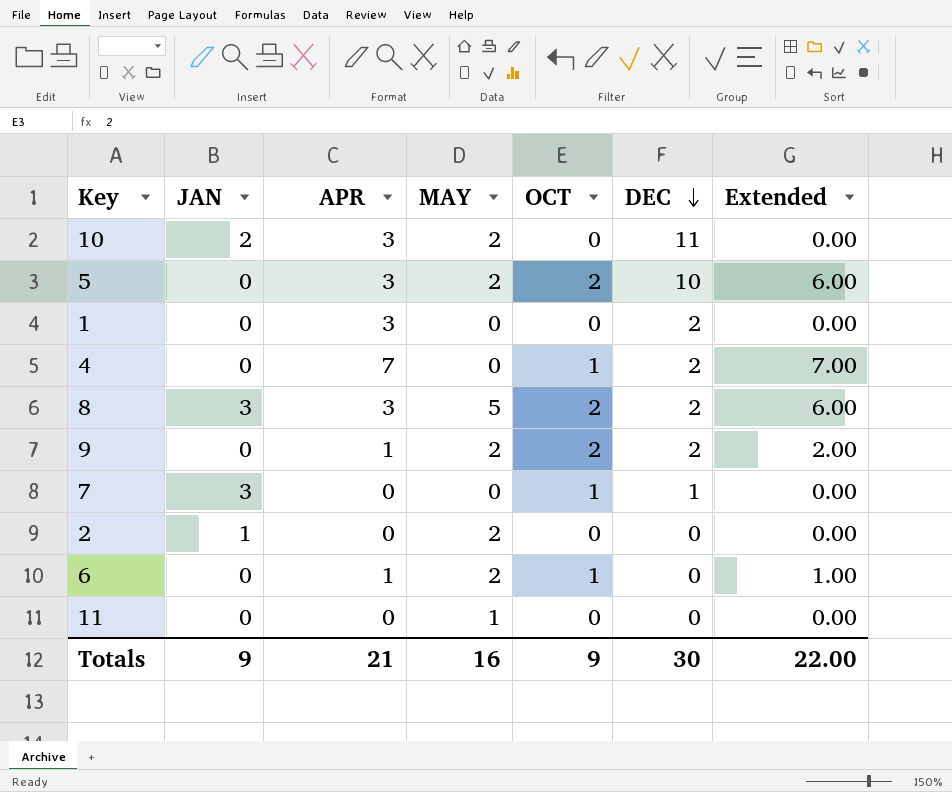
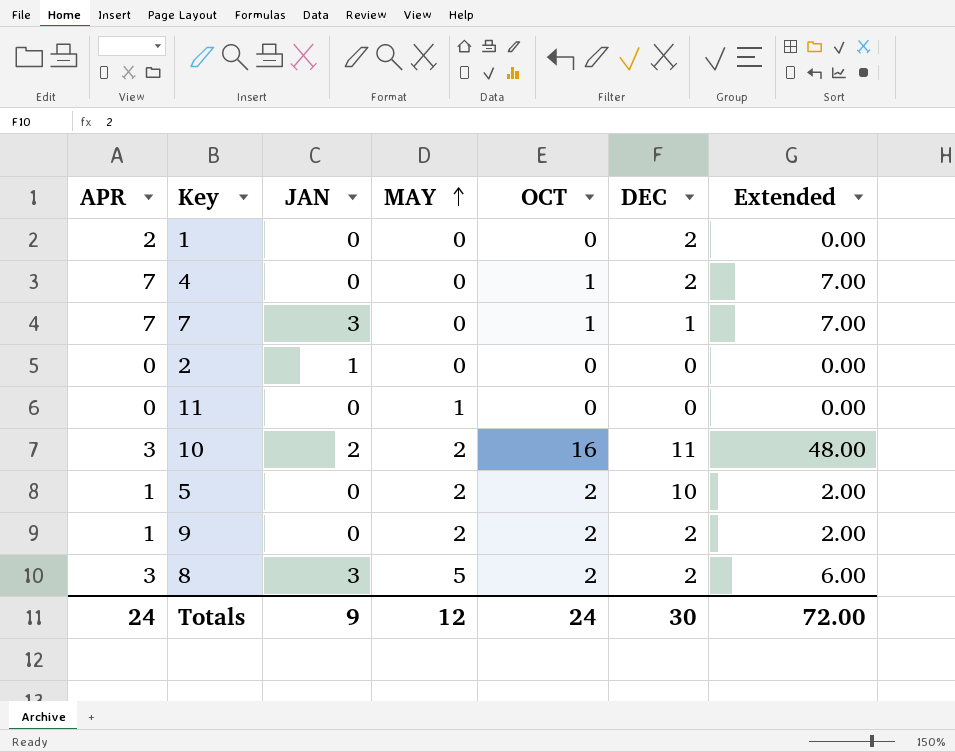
row order: DEC descending -> MAY ascending
column APR | position: 3 -> 1
row 6: 0 | 1 | 2 | 1 | 0 | 1.00 -> none
1 | APR: 3 -> 2
7 | APR: 0 -> 7
7 | Extended: 0.00 -> 7.00
2 | MAY: 2 -> 0
10 | OCT: 0 -> 16
10 | Extended: 0.00 -> 48.00
5 | APR: 3 -> 1
5 | Extended: 6.00 -> 2.00
Totals | APR: 21 -> 24
Totals | MAY: 16 -> 12
Totals | OCT: 9 -> 24
Totals | Extended: 22.00 -> 72.00

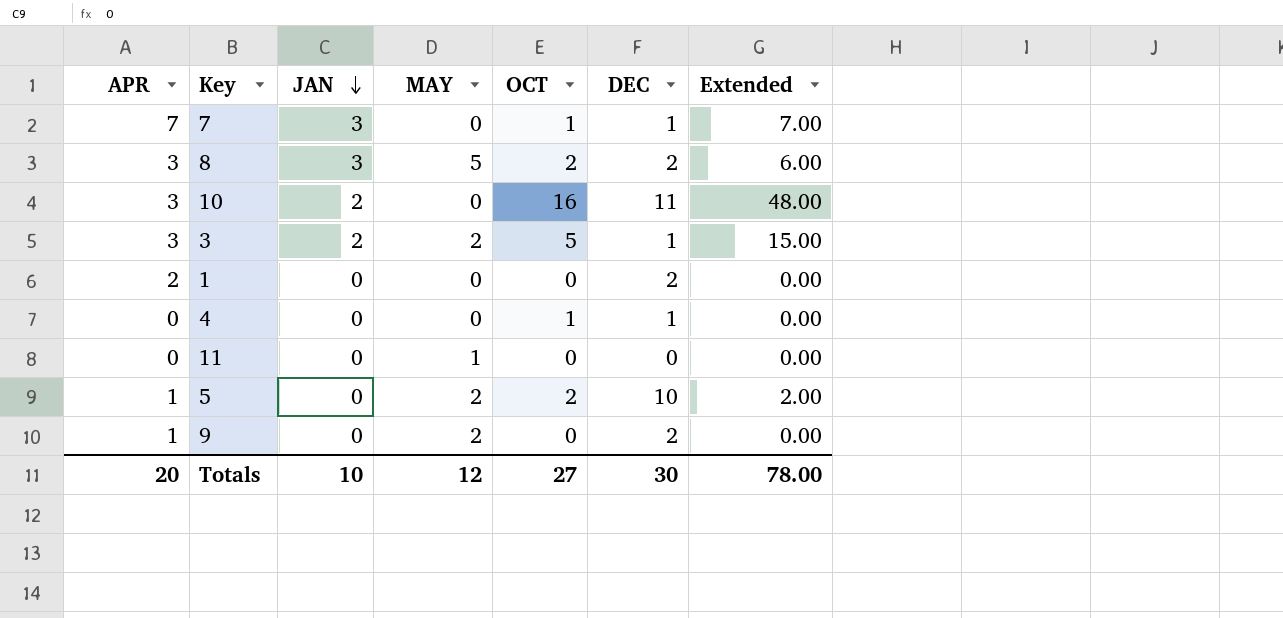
row order: MAY ascending -> JAN descending
row 2: 0 | 1 | 0 | 0 | 0 | 0.00 -> none
10 | MAY: 2 -> 0
row 3: none -> 3 | 2 | 2 | 5 | 1 | 15.00
4 | APR: 7 -> 0
4 | DEC: 2 -> 1
4 | Extended: 7.00 -> 0.00
9 | OCT: 2 -> 0
9 | Extended: 2.00 -> 0.00
Totals | APR: 24 -> 20
Totals | JAN: 9 -> 10
Totals | OCT: 24 -> 27
Totals | Extended: 72.00 -> 78.00

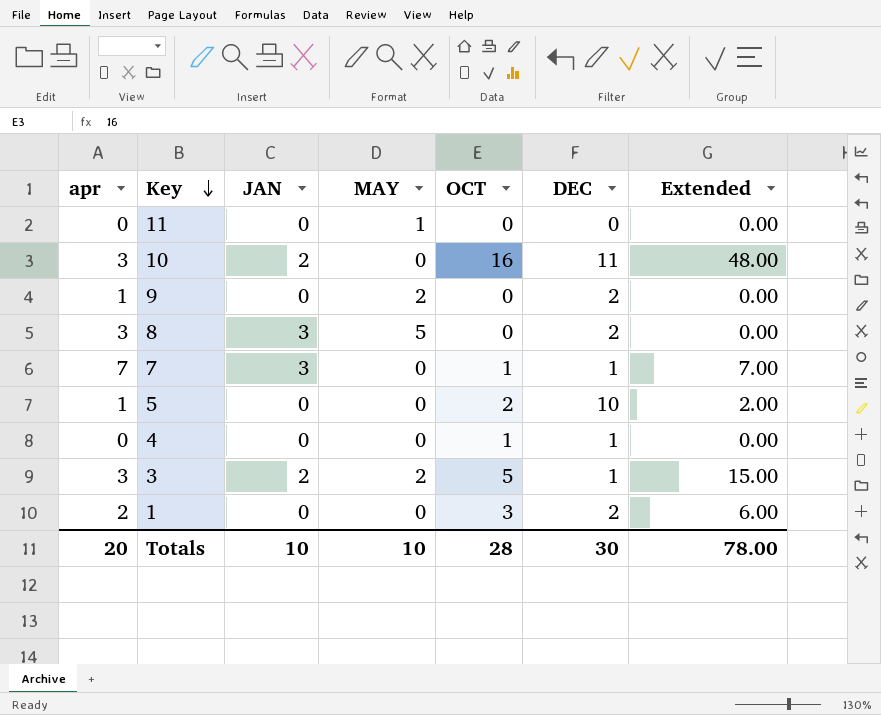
row order: JAN descending -> Key descending
column name: APR -> apr
8 | OCT: 2 -> 0
8 | Extended: 6.00 -> 0.00
5 | MAY: 2 -> 0
1 | OCT: 0 -> 3
1 | Extended: 0.00 -> 6.00
Totals | MAY: 12 -> 10
Totals | OCT: 27 -> 28

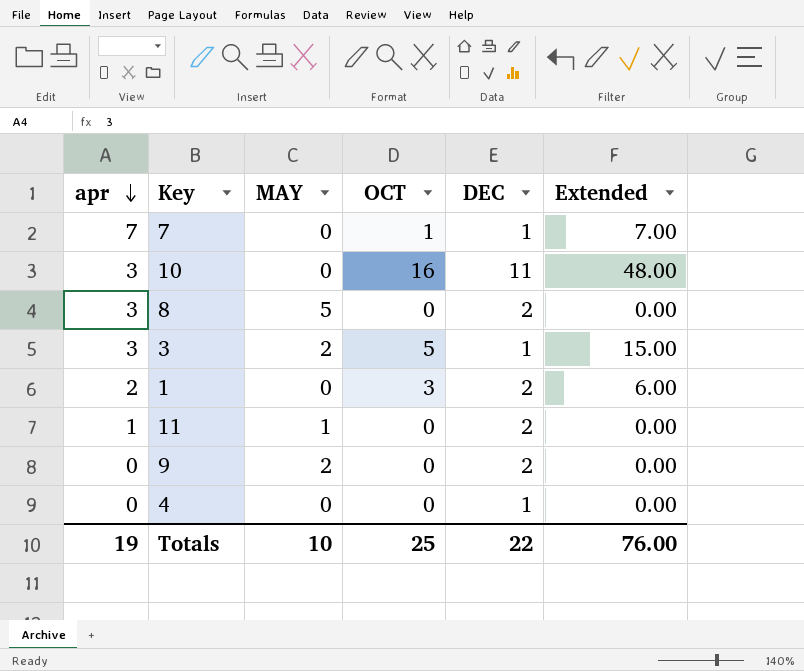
row order: Key descending -> apr descending
column JAN | position: 3 -> none
row 5: 1 | 0 | 0 | 2 | 10 | 2.00 -> none
11 | apr: 0 -> 1
11 | DEC: 0 -> 2
9 | apr: 1 -> 0
4 | OCT: 1 -> 0
Totals | apr: 20 -> 19
Totals | OCT: 28 -> 25
Totals | DEC: 30 -> 22
Totals | Extended: 78.00 -> 76.00

